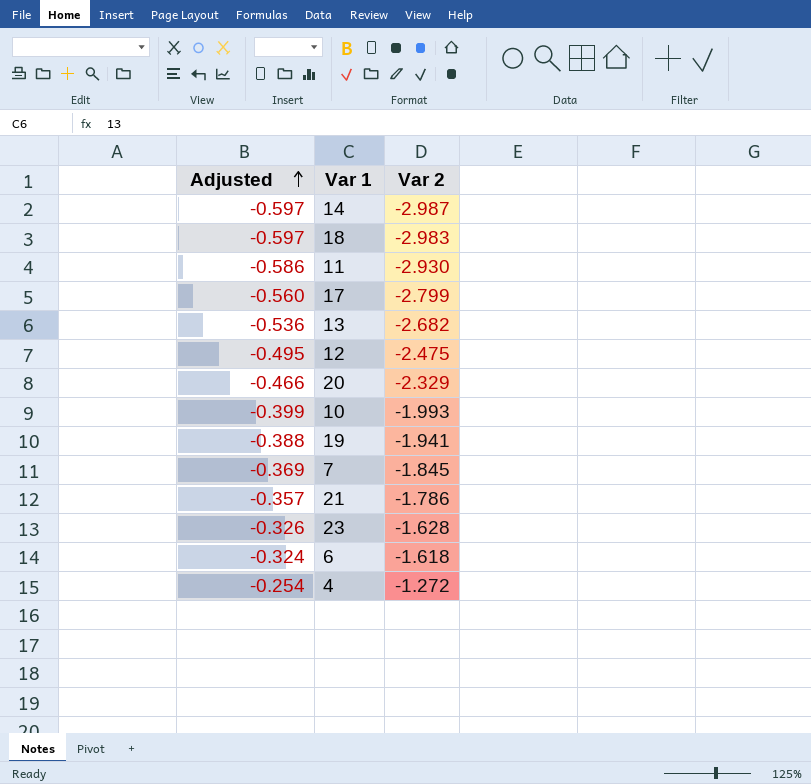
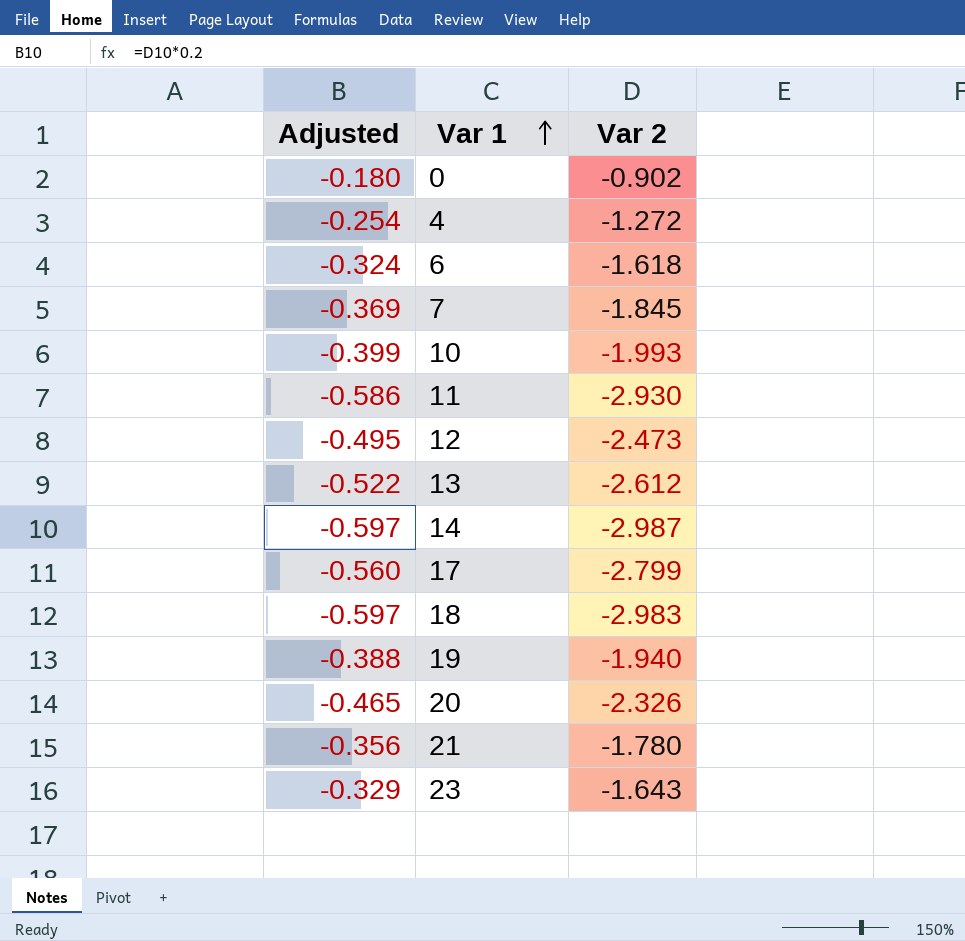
row order: Adjusted ascending -> Var 1 ascending
row 0: none -> -0.180 | -0.902
12 | Var 2: -2.475 -> -2.473
13 | Adjusted: -0.536 -> -0.522
13 | Var 2: -2.682 -> -2.612
19 | Var 2: -1.941 -> -1.940
20 | Adjusted: -0.466 -> -0.465
20 | Var 2: -2.329 -> -2.326
21 | Adjusted: -0.357 -> -0.356
21 | Var 2: -1.786 -> -1.780
23 | Adjusted: -0.326 -> -0.329
23 | Var 2: -1.628 -> -1.643

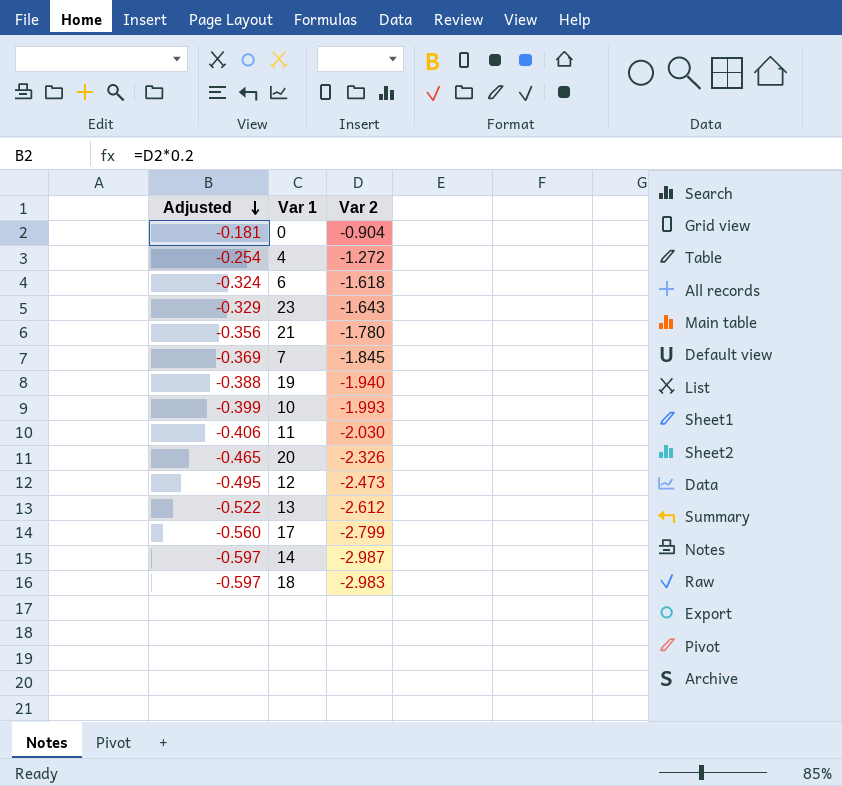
row order: Var 1 ascending -> Adjusted descending
0 | Adjusted: -0.180 -> -0.181
0 | Var 2: -0.902 -> -0.904
11 | Adjusted: -0.586 -> -0.406
11 | Var 2: -2.930 -> -2.030

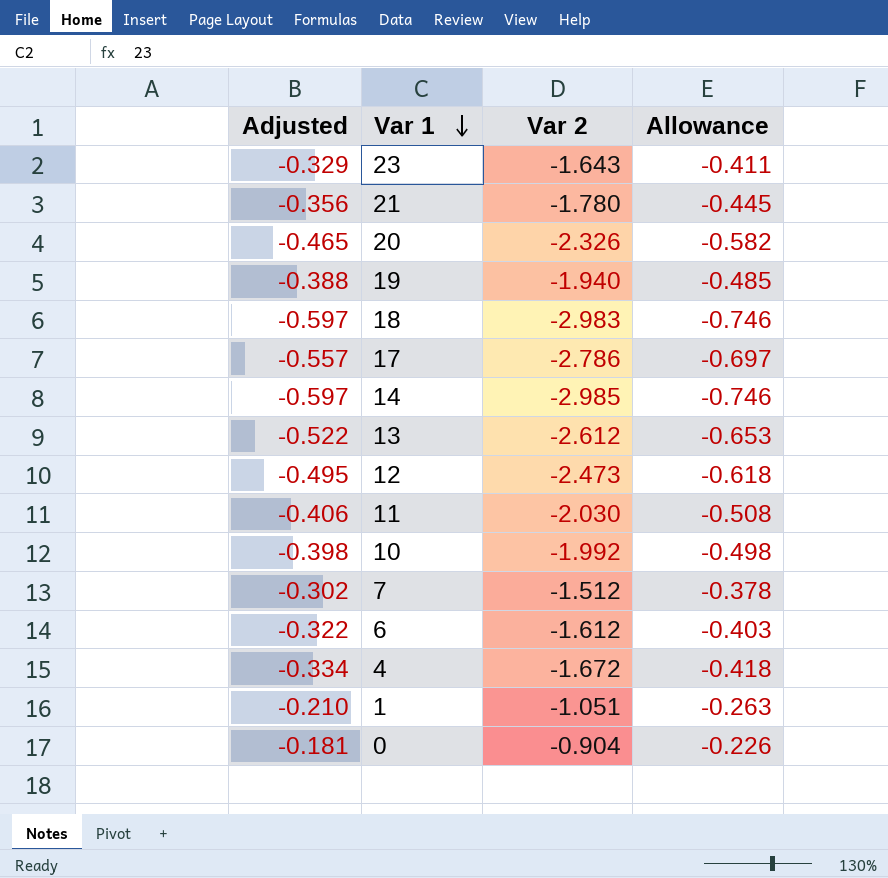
row order: Adjusted descending -> Var 1 descending
column Allowance | formula: none -> [Var 2] * 0.25
17 | Adjusted: -0.560 -> -0.557
17 | Var 2: -2.799 -> -2.786
14 | Var 2: -2.987 -> -2.985
10 | Adjusted: -0.399 -> -0.398
10 | Var 2: -1.993 -> -1.992
7 | Adjusted: -0.369 -> -0.302
7 | Var 2: -1.845 -> -1.512
6 | Adjusted: -0.324 -> -0.322
6 | Var 2: -1.618 -> -1.612
4 | Adjusted: -0.254 -> -0.334
4 | Var 2: -1.272 -> -1.672
row 1: none -> -0.210 | -1.051 | -0.263

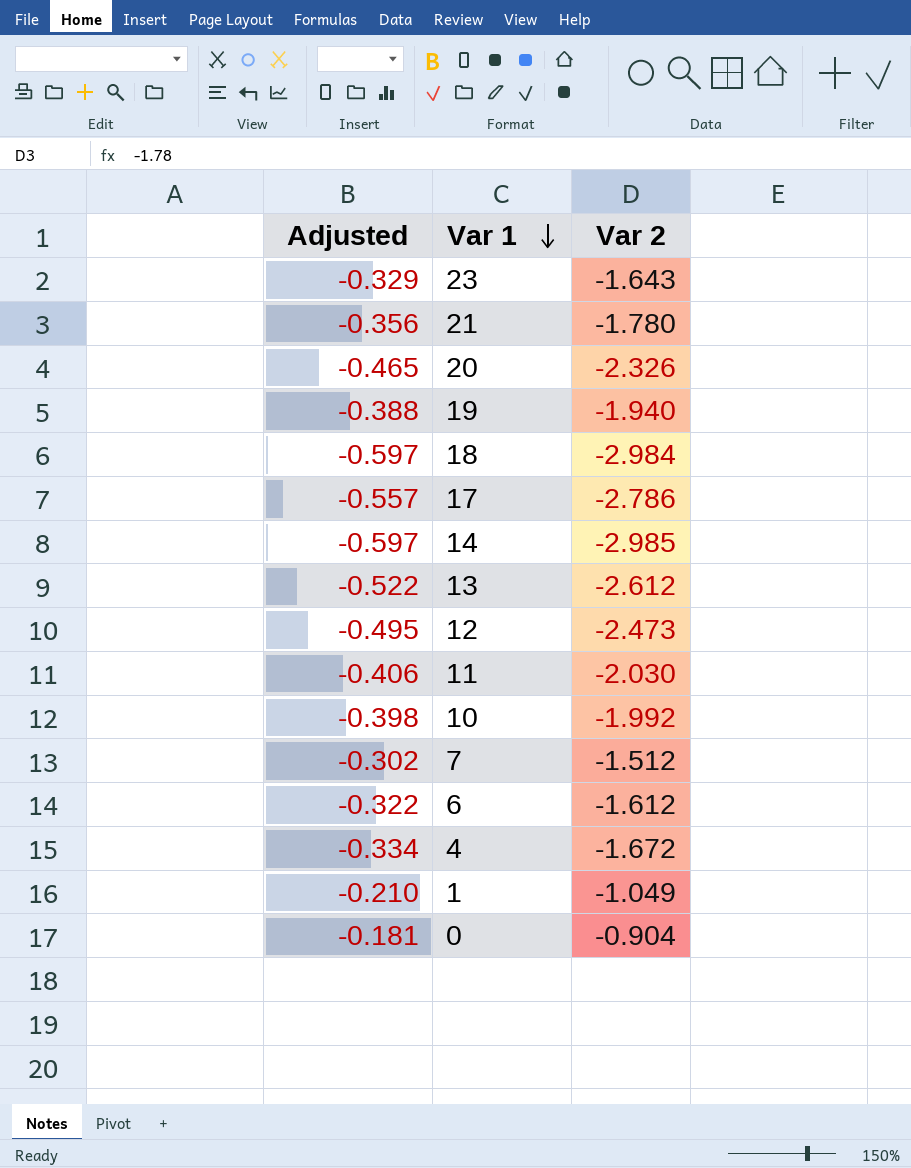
column Allowance | formula: [Var 2] * 0.25 -> none
18 | Var 2: -2.983 -> -2.984
1 | Var 2: -1.051 -> -1.049

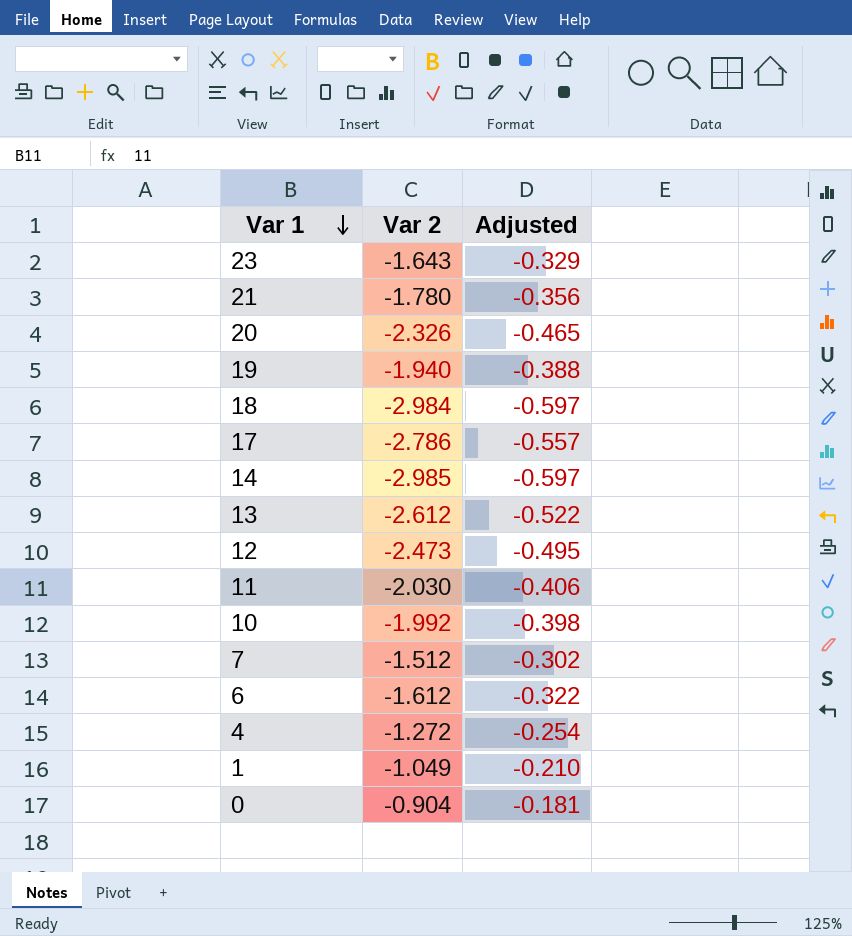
column Adjusted | position: 1 -> 3
4 | Var 2: -1.672 -> -1.272
4 | Adjusted: -0.334 -> -0.254

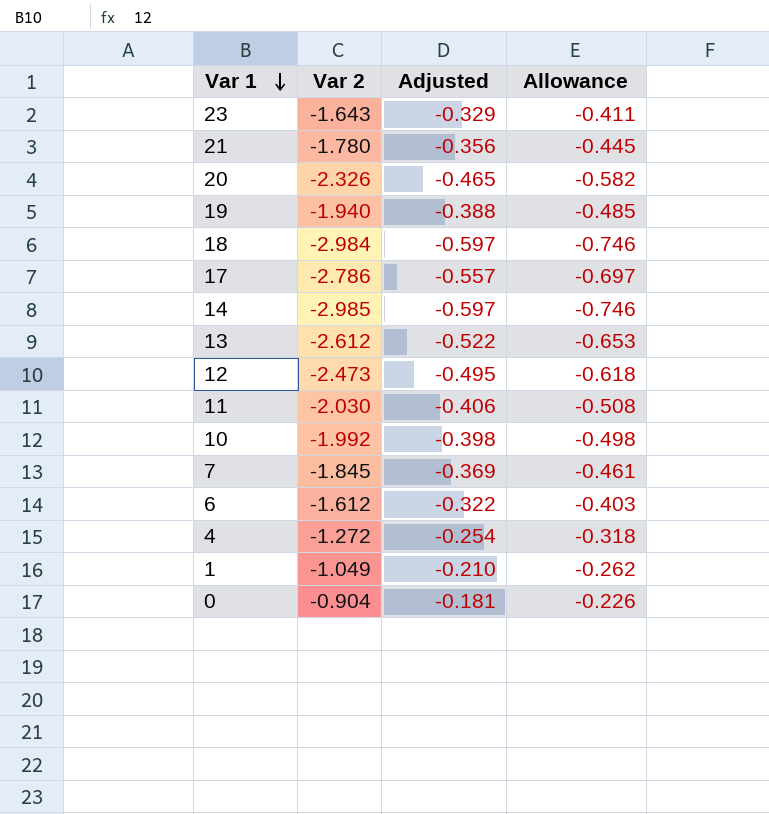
column Allowance | formula: none -> [Var 2] * 0.25
7 | Var 2: -1.512 -> -1.845
7 | Adjusted: -0.302 -> -0.369

